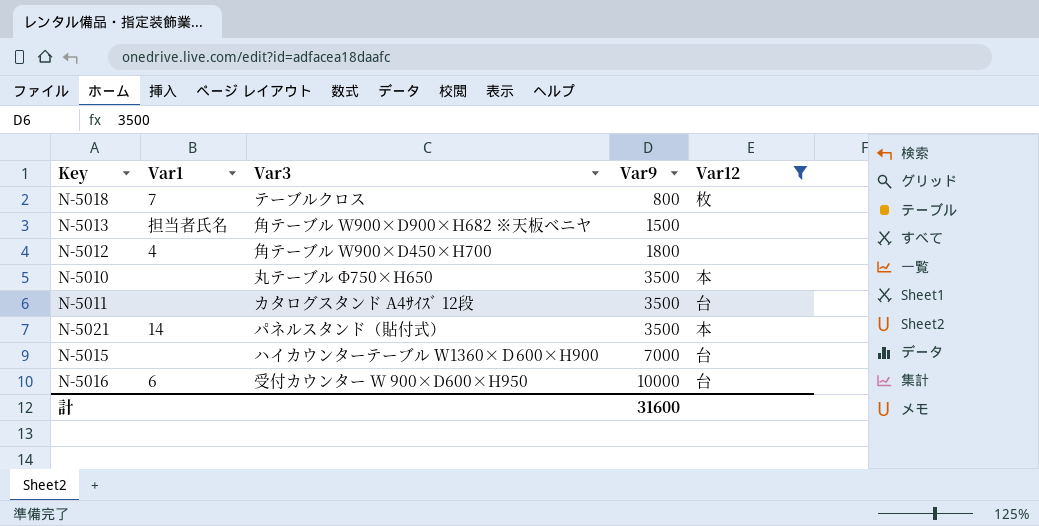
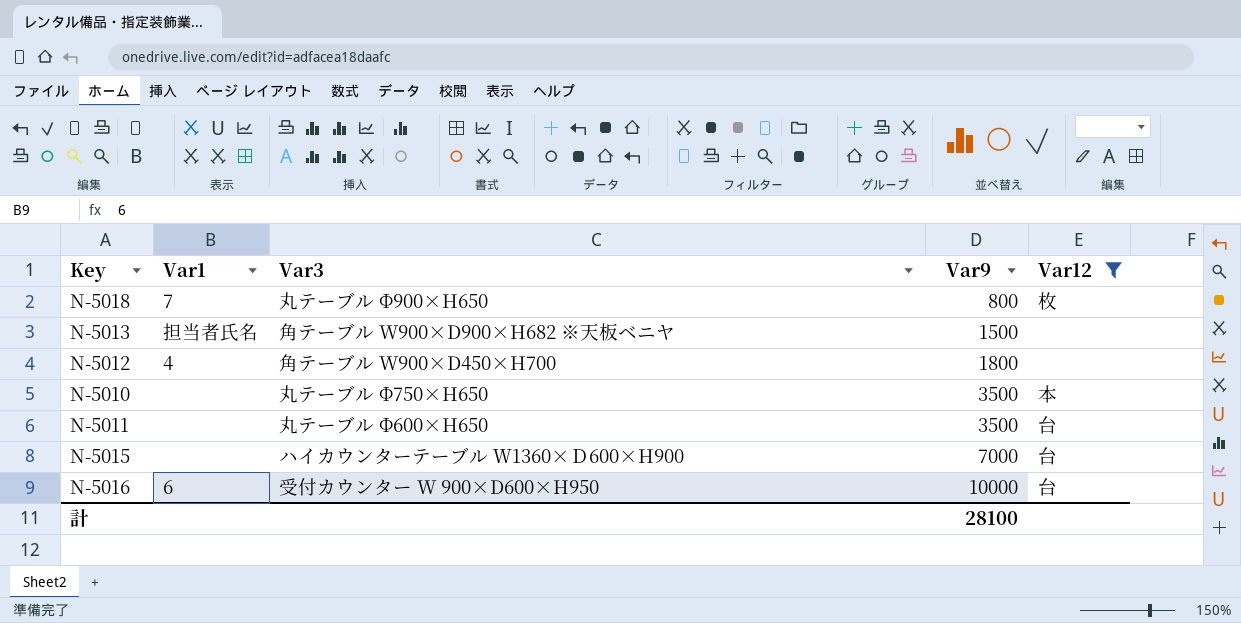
row N-5021: 14 | パネルスタンド（貼付式） | 3500 | 本 -> none
N-5018 | Var3: テーブルクロス -> 丸テーブル Ф900×H650
N-5011 | Var3: カタログスタンド A4ｻｲｽﾞ 12段 -> 丸テーブル Ф600×H650
計 | Var9: 31600 -> 28100

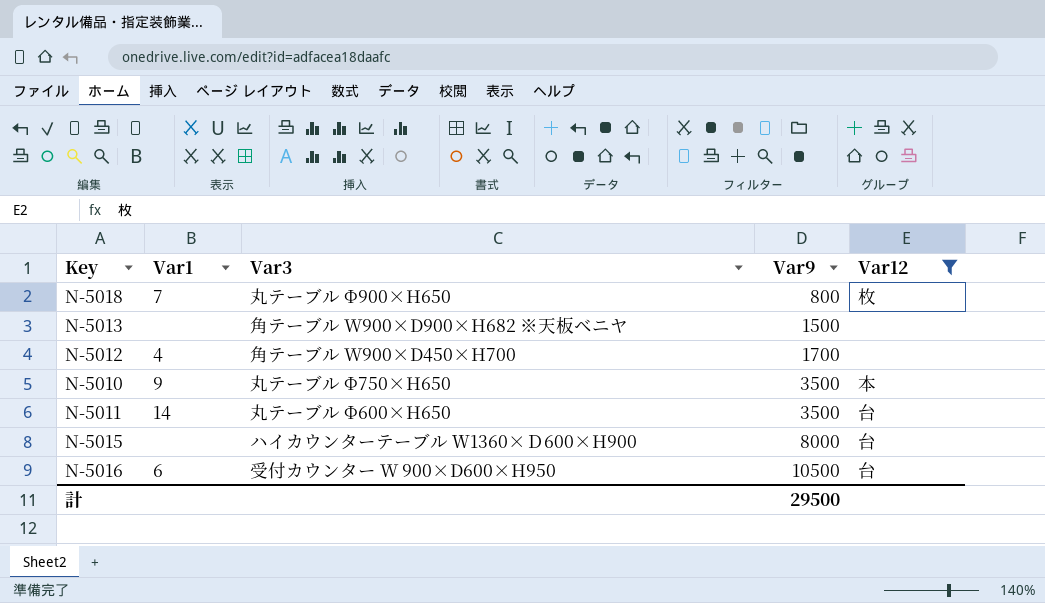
N-5013 | Var1: 担当者氏名 -> none
N-5012 | Var9: 1800 -> 1700
N-5010 | Var1: none -> 9
N-5011 | Var1: none -> 14
N-5015 | Var9: 7000 -> 8000
N-5016 | Var9: 10000 -> 10500
計 | Var9: 28100 -> 29500

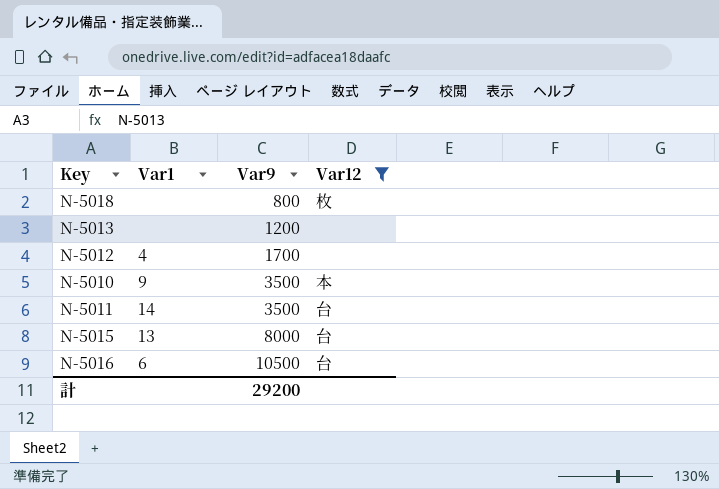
column Var3 | position: 3 -> none
N-5018 | Var1: 7 -> none
N-5013 | Var9: 1500 -> 1200
N-5015 | Var1: none -> 13
計 | Var9: 29500 -> 29200

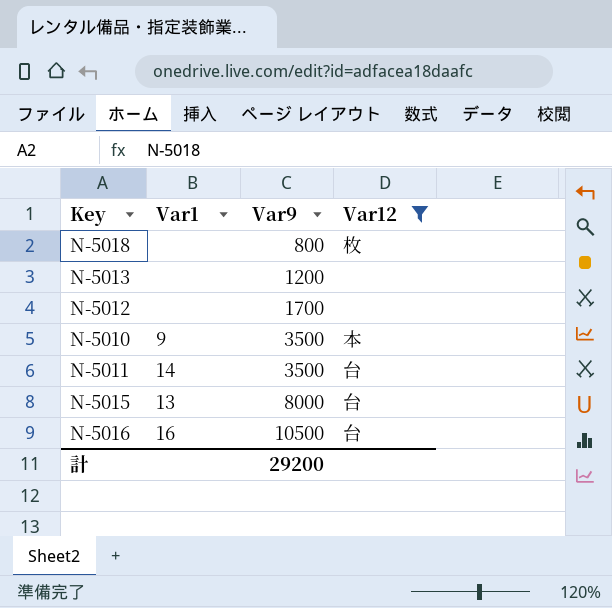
N-5012 | Var1: 4 -> none
N-5016 | Var1: 6 -> 16

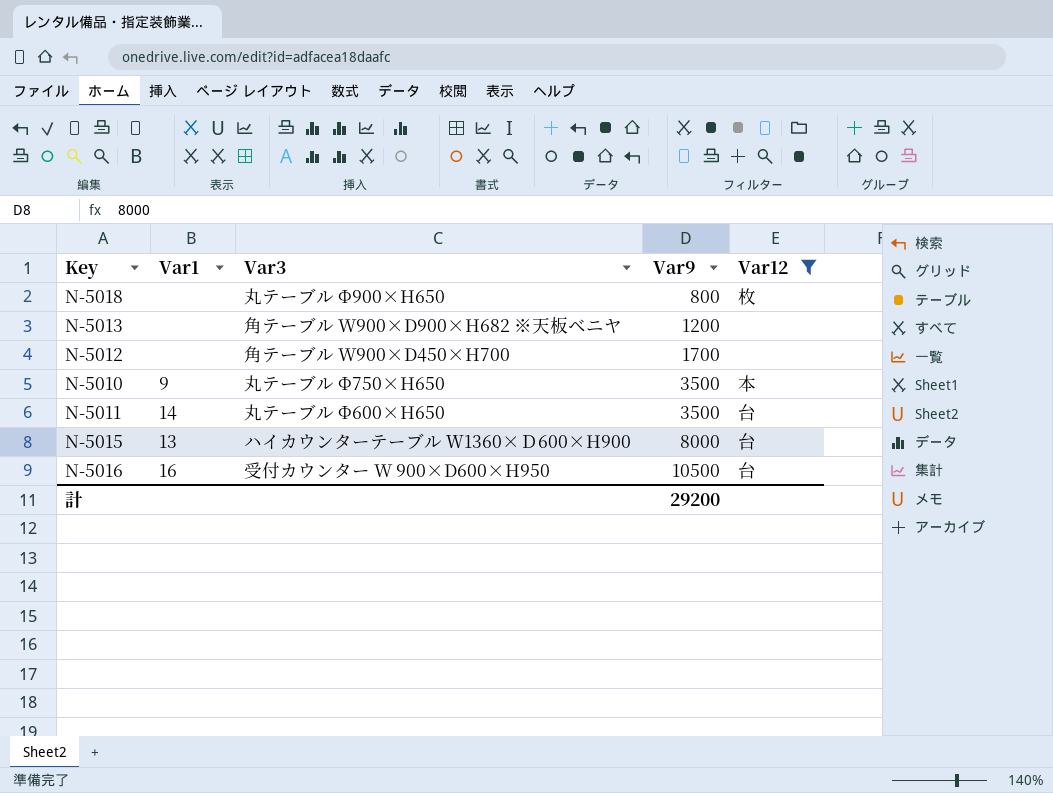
column Var3 | position: none -> 3

